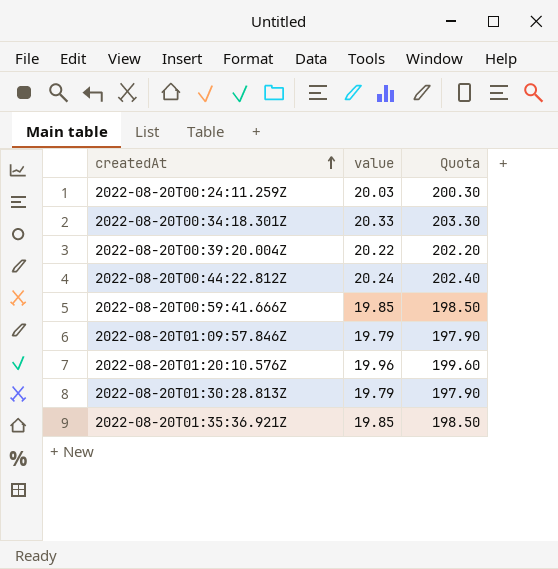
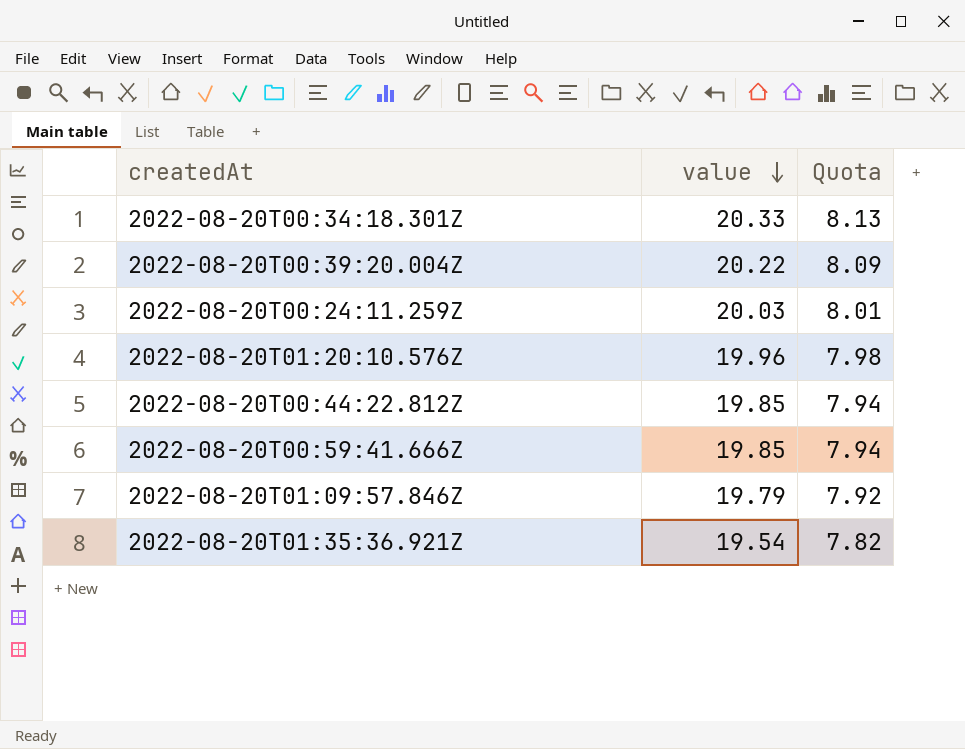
row order: createdAt ascending -> value descending
column Quota | formula: [value] * 10 -> [value] * 0.4
row 2022-08-20T01:30:28.813Z: 19.79 | 197.90 -> none
2022-08-20T00:44:22.812Z | value: 20.24 -> 19.85
2022-08-20T01:35:36.921Z | value: 19.85 -> 19.54

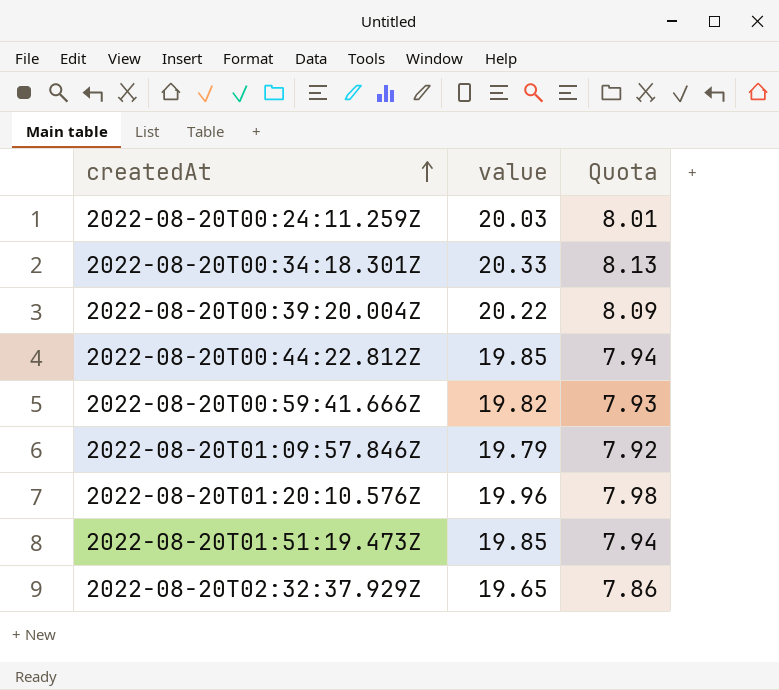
row order: value descending -> createdAt ascending
row 2022-08-20T01:35:36.921Z: 19.54 | 7.82 -> none
2022-08-20T00:59:41.666Z | value: 19.85 -> 19.82
2022-08-20T00:59:41.666Z | Quota: 7.94 -> 7.93
row 2022-08-20T01:51:19.473Z: none -> 19.85 | 7.94
row 2022-08-20T02:32:37.929Z: none -> 19.65 | 7.86

